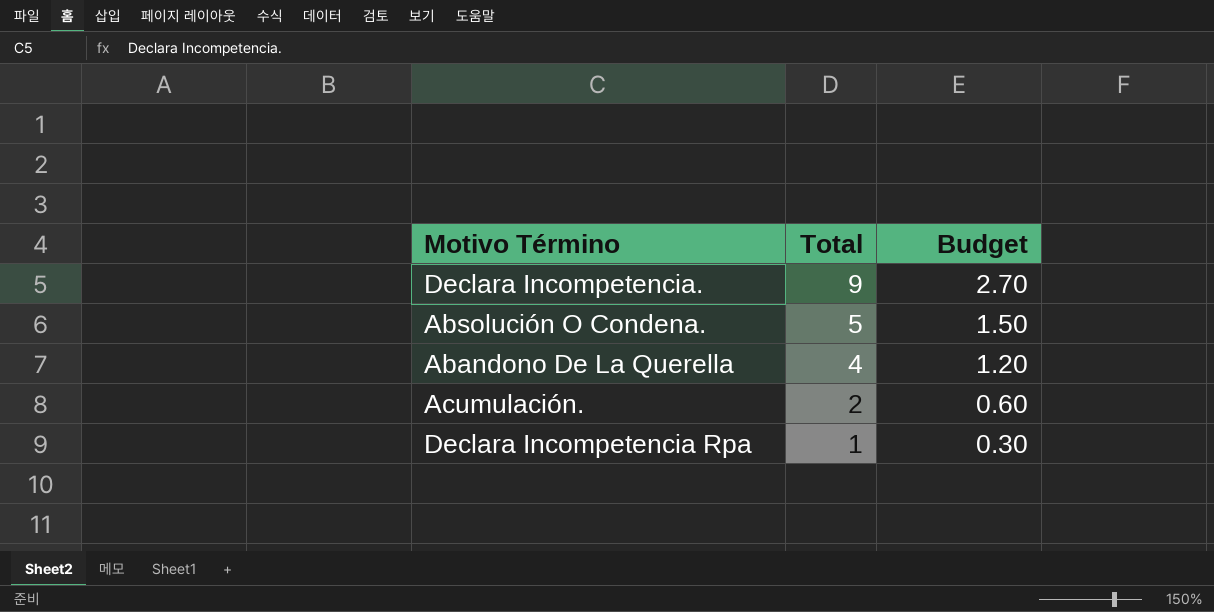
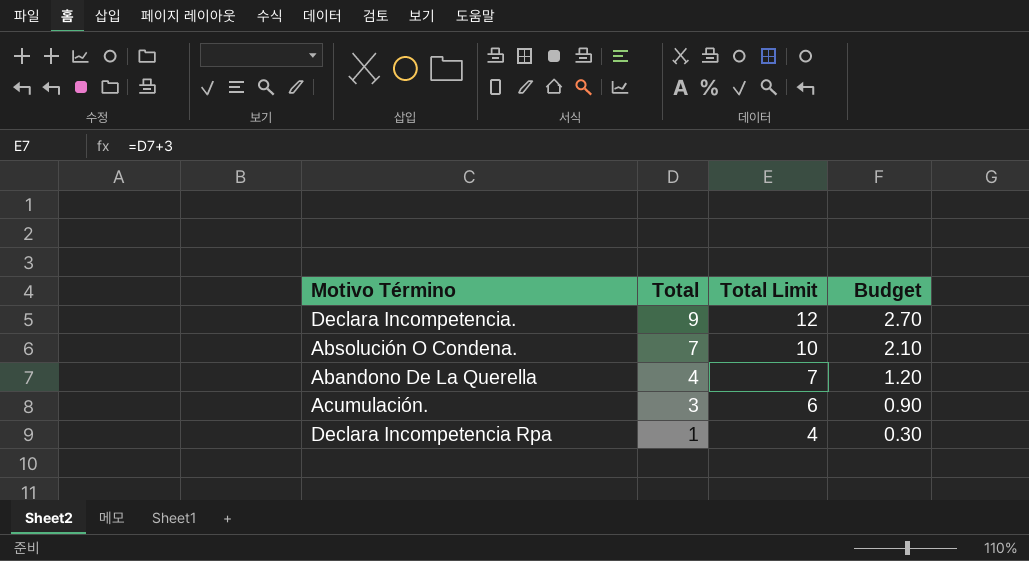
column Total Limit | formula: none -> [Total] + 3
Absolución O Condena. | Total: 5 -> 7
Absolución O Condena. | Budget: 1.50 -> 2.10
Acumulación. | Total: 2 -> 3
Acumulación. | Budget: 0.60 -> 0.90

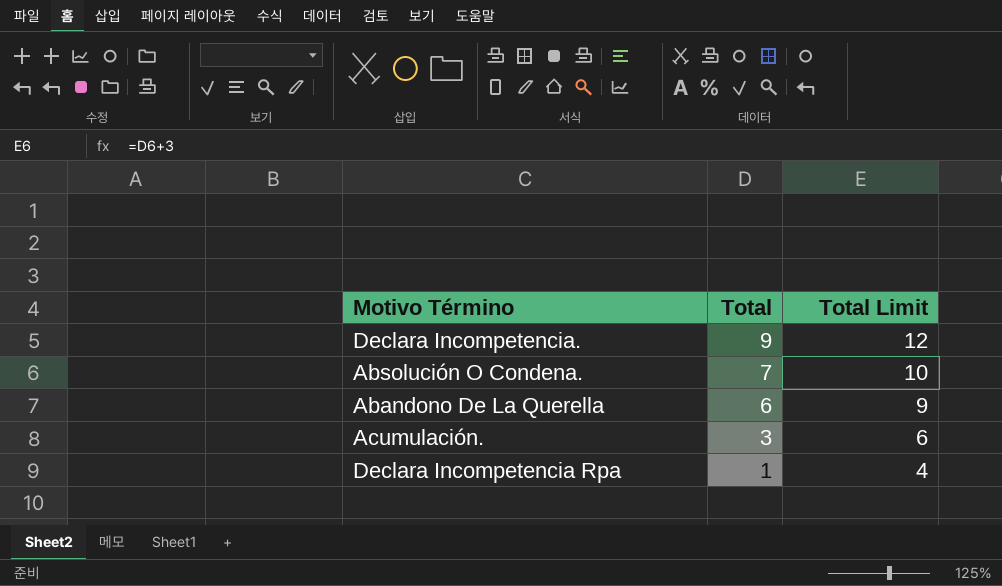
column Budget | formula: [Total] * 0.3 -> none
Abandono De La Querella | Total: 4 -> 6
Abandono De La Querella | Total Limit: 7 -> 9

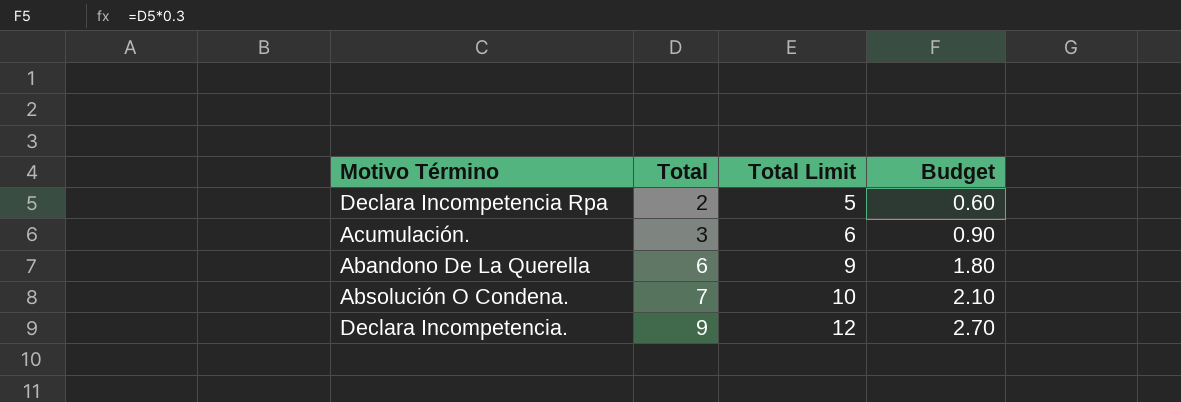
row order: Total descending -> Total ascending
column Budget | formula: none -> [Total] * 0.3
Declara Incompetencia Rpa | Total: 1 -> 2
Declara Incompetencia Rpa | Total Limit: 4 -> 5

